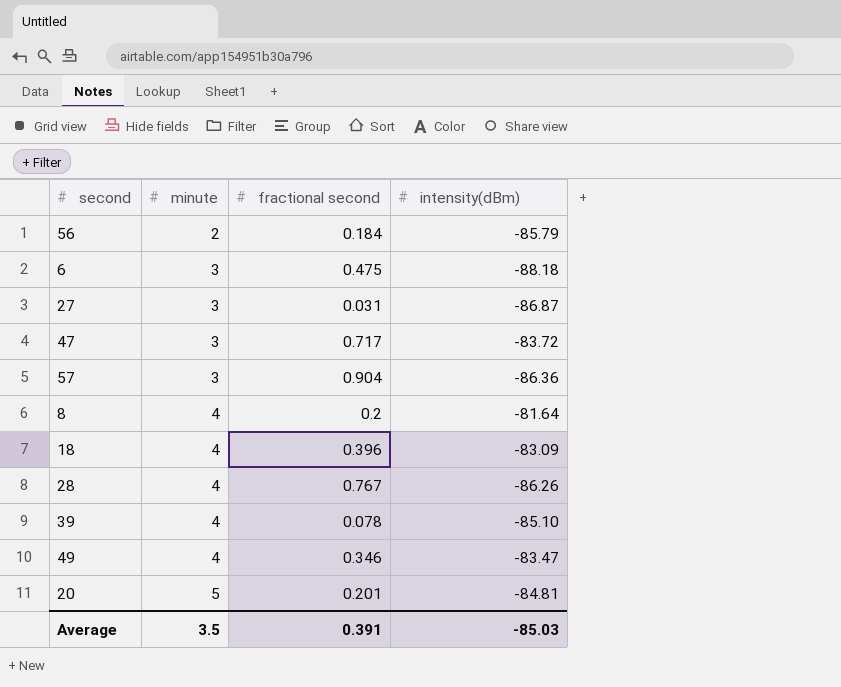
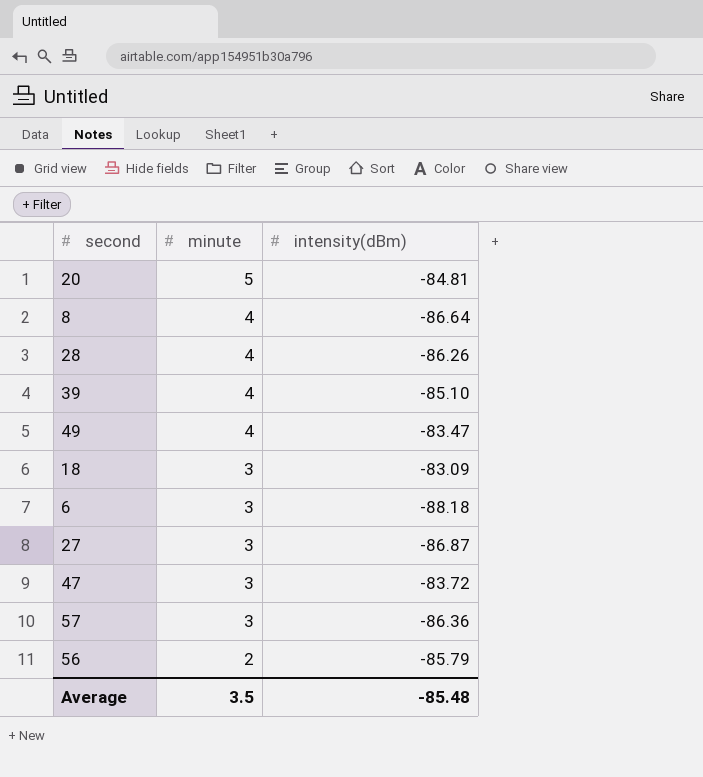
row order: minute ascending -> minute descending
column fractional second | position: 3 -> none
8 | intensity(dBm): -81.64 -> -86.64
18 | minute: 4 -> 3
Average | intensity(dBm): -85.03 -> -85.48

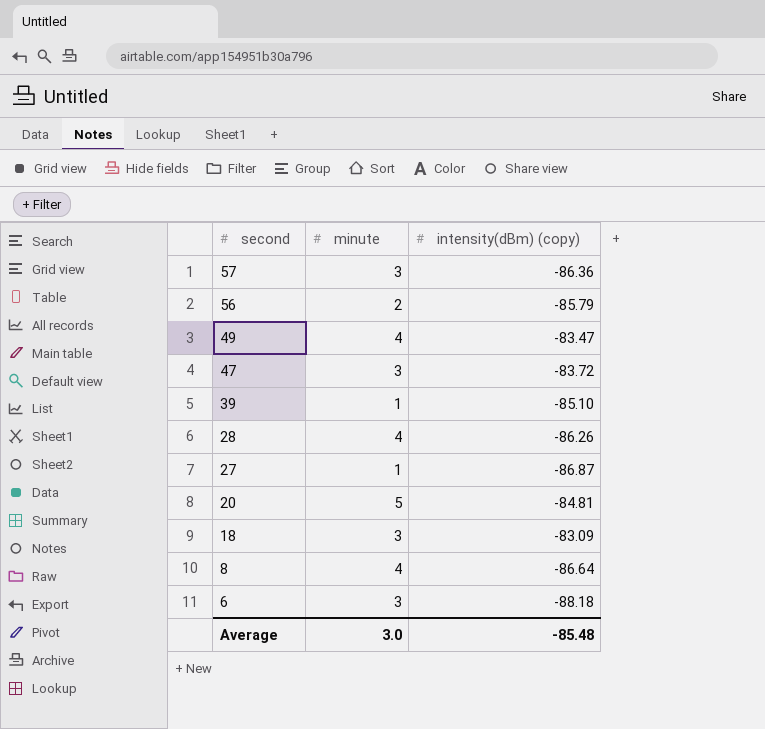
row order: minute descending -> second descending
column name: intensity(dBm) -> intensity(dBm) (copy)
39 | minute: 4 -> 1
27 | minute: 3 -> 1
Average | minute: 3.5 -> 3.0

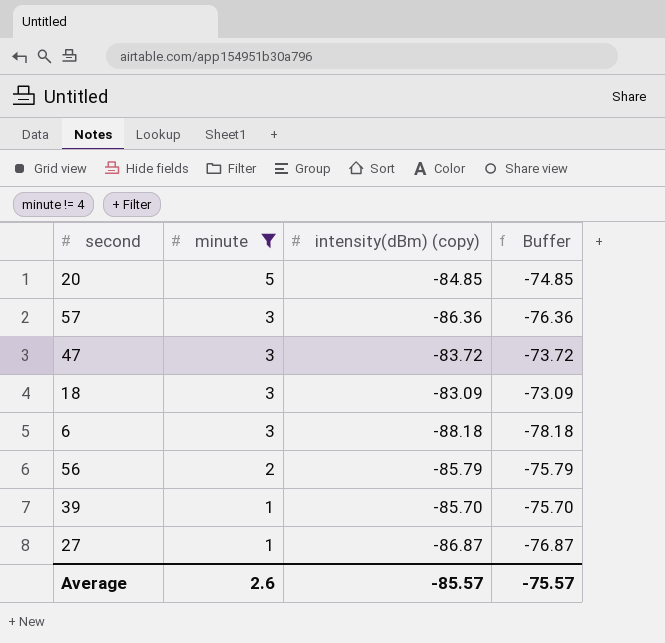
filter: none -> minute != 4
row order: second descending -> minute descending
column Buffer | formula: none -> [intensity(dBm) (copy)] + 10
20 | intensity(dBm) (copy): -84.81 -> -84.85
39 | intensity(dBm) (copy): -85.10 -> -85.70
Average | minute: 3.0 -> 2.6
Average | intensity(dBm) (copy): -85.48 -> -85.57

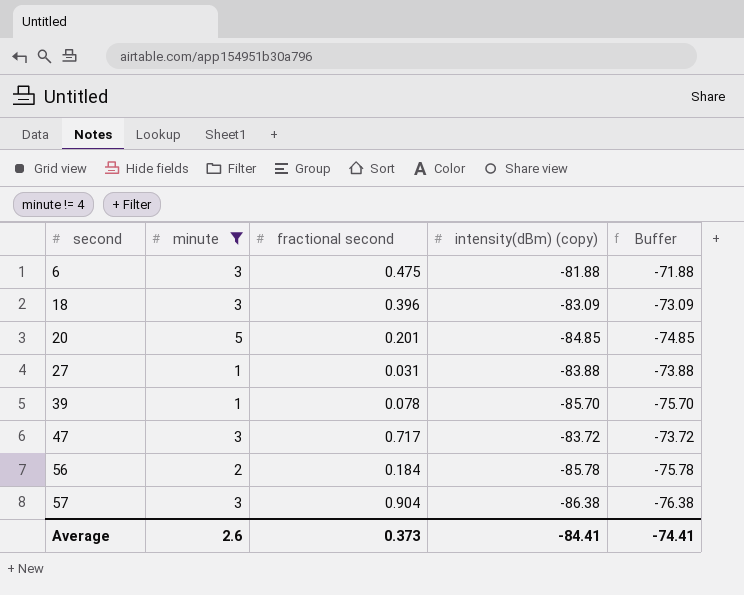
row order: minute descending -> second ascending
column fractional second | position: none -> 3
6 | intensity(dBm) (copy): -88.18 -> -81.88
6 | Buffer: -78.18 -> -71.88
27 | intensity(dBm) (copy): -86.87 -> -83.88
27 | Buffer: -76.87 -> -73.88
56 | intensity(dBm) (copy): -85.79 -> -85.78
56 | Buffer: -75.79 -> -75.78
57 | intensity(dBm) (copy): -86.36 -> -86.38
57 | Buffer: -76.36 -> -76.38
Average | intensity(dBm) (copy): -85.57 -> -84.41
Average | Buffer: -75.57 -> -74.41

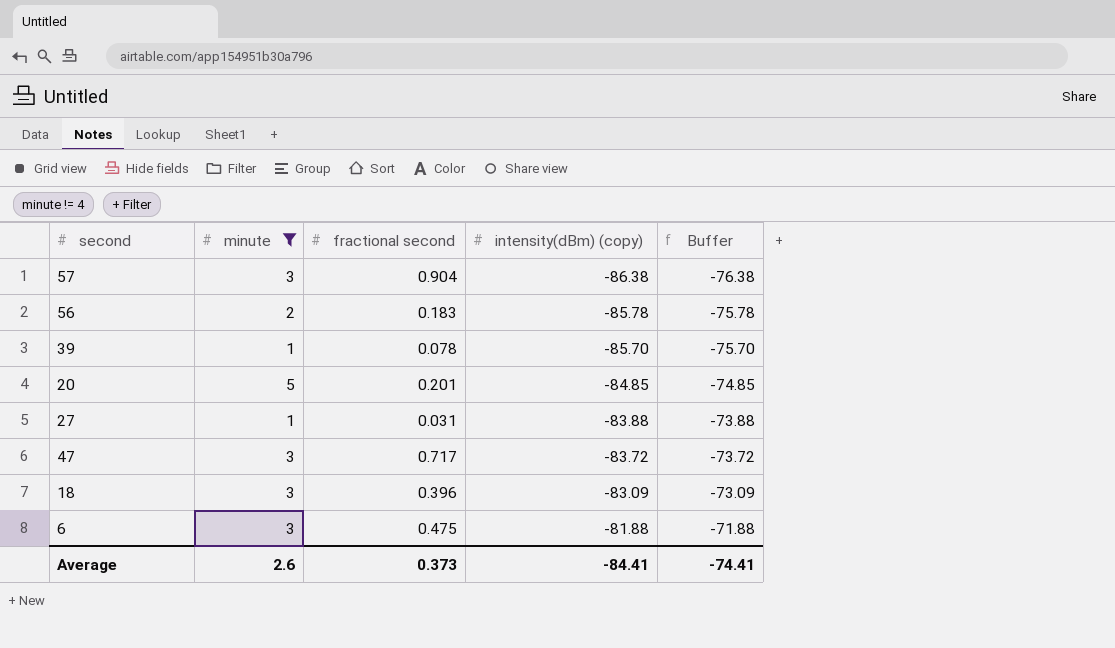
row order: second ascending -> intensity(dBm) (copy) ascending
56 | fractional second: 0.184 -> 0.183

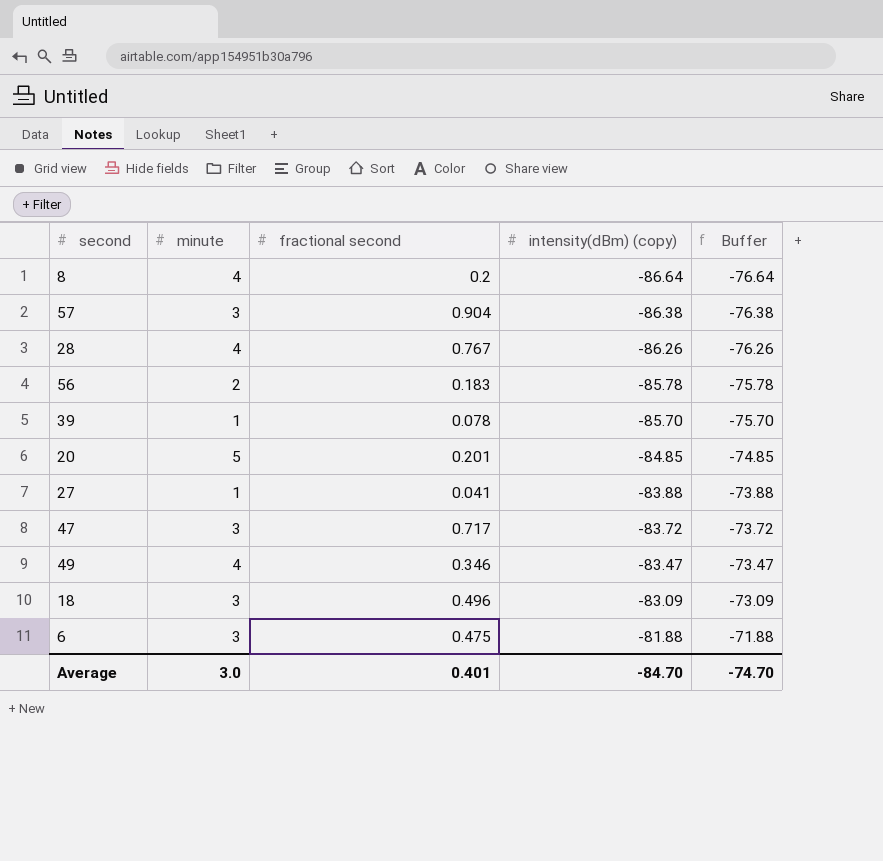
filter: minute != 4 -> none
27 | fractional second: 0.031 -> 0.041
18 | fractional second: 0.396 -> 0.496
Average | minute: 2.6 -> 3.0
Average | fractional second: 0.373 -> 0.401
Average | intensity(dBm) (copy): -84.41 -> -84.70
Average | Buffer: -74.41 -> -74.70

